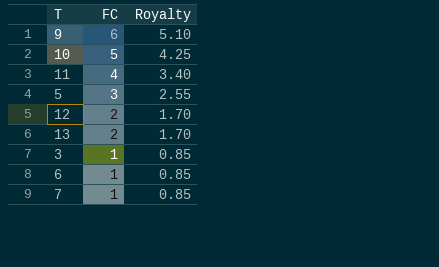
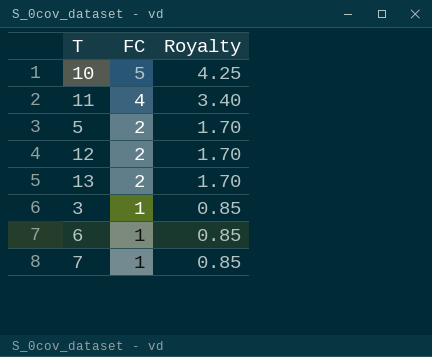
row 9: 6 | 5.10 -> none
5 | FC: 3 -> 2
5 | Royalty: 2.55 -> 1.70

